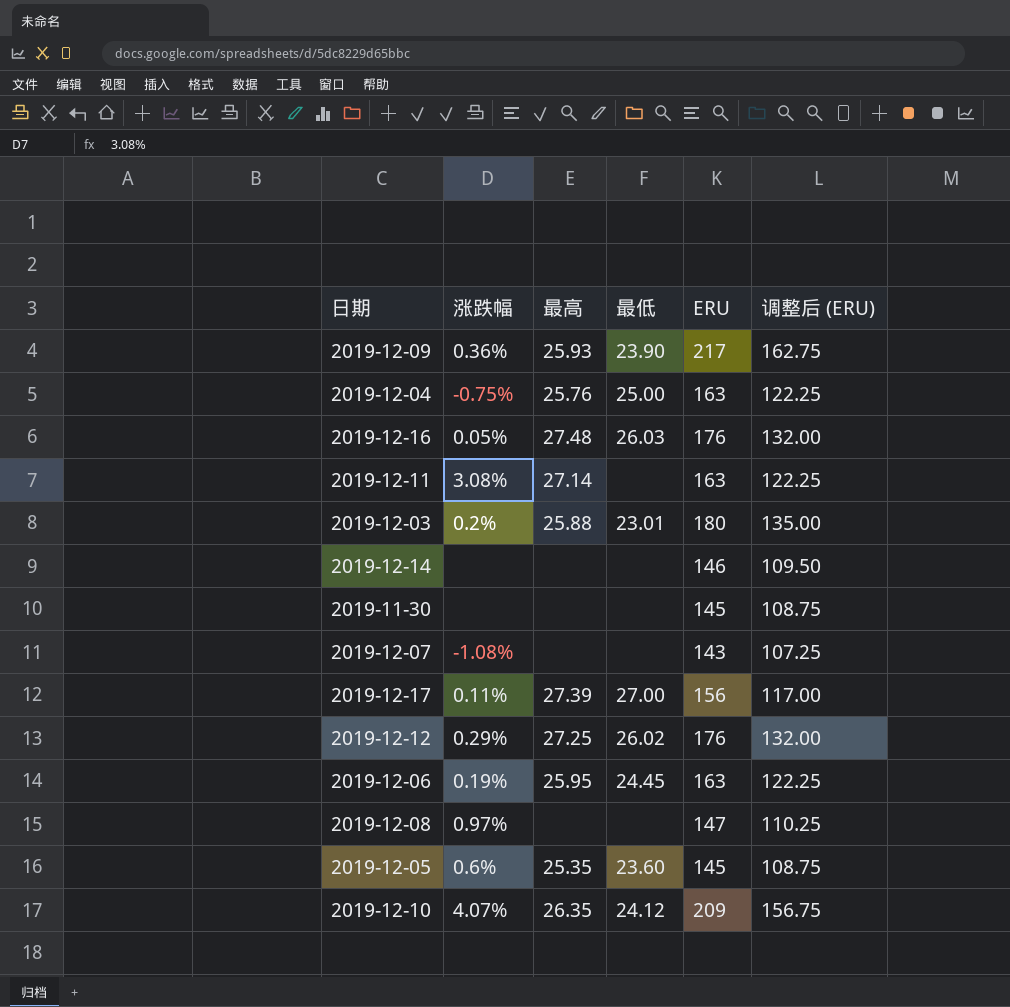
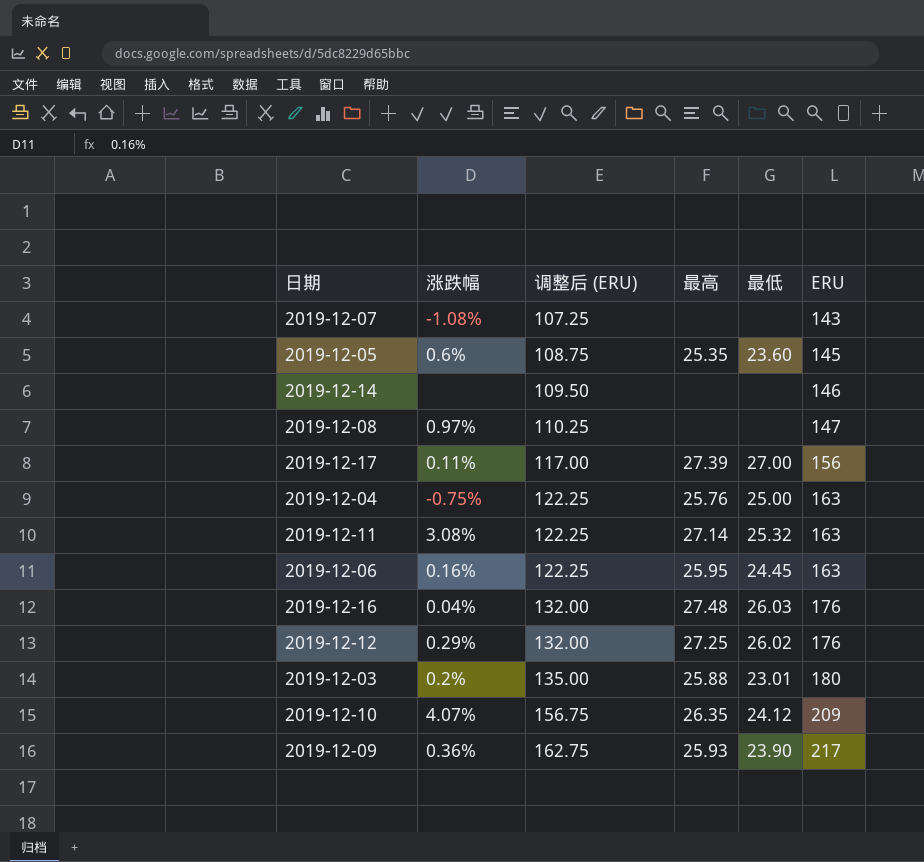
row order: none -> 调整后 (ERU) ascending
column 调整后 (ERU) | position: 6 -> 3
row 2019-11-30: none | none | none | 145 | 108.75 -> none
2019-12-11 | 最低: none -> 25.32
2019-12-06 | 涨跌幅: 0.19% -> 0.16%
2019-12-16 | 涨跌幅: 0.05% -> 0.04%

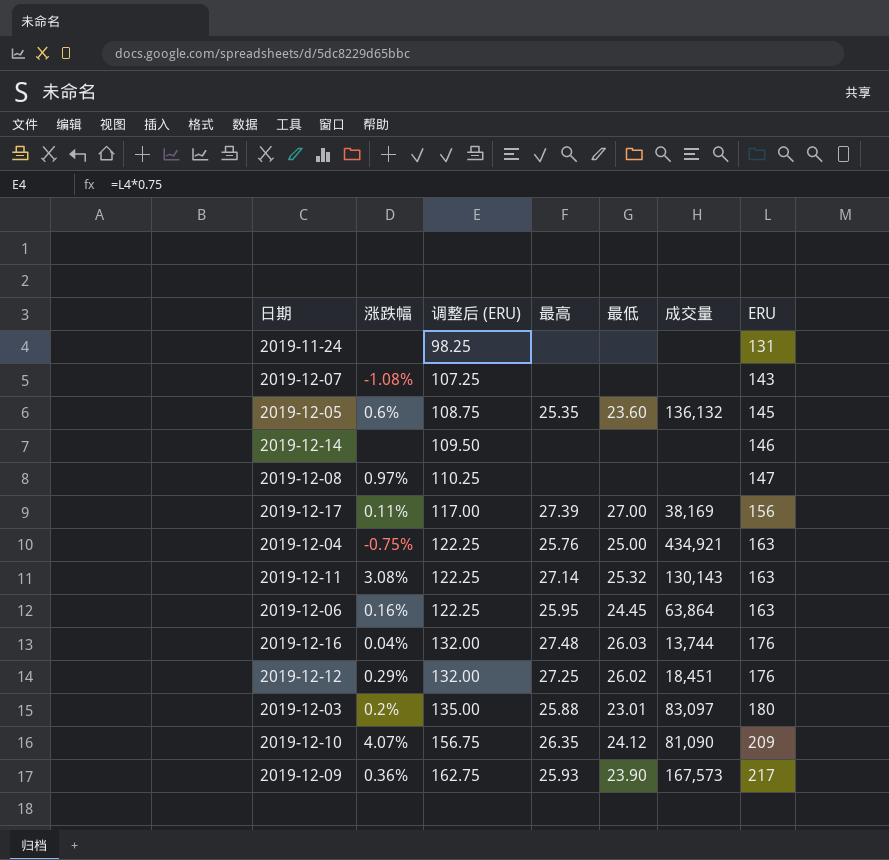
column 成交量 | position: none -> 6
row 2019-11-24: none -> none | 98.25 | none | none | none | 131

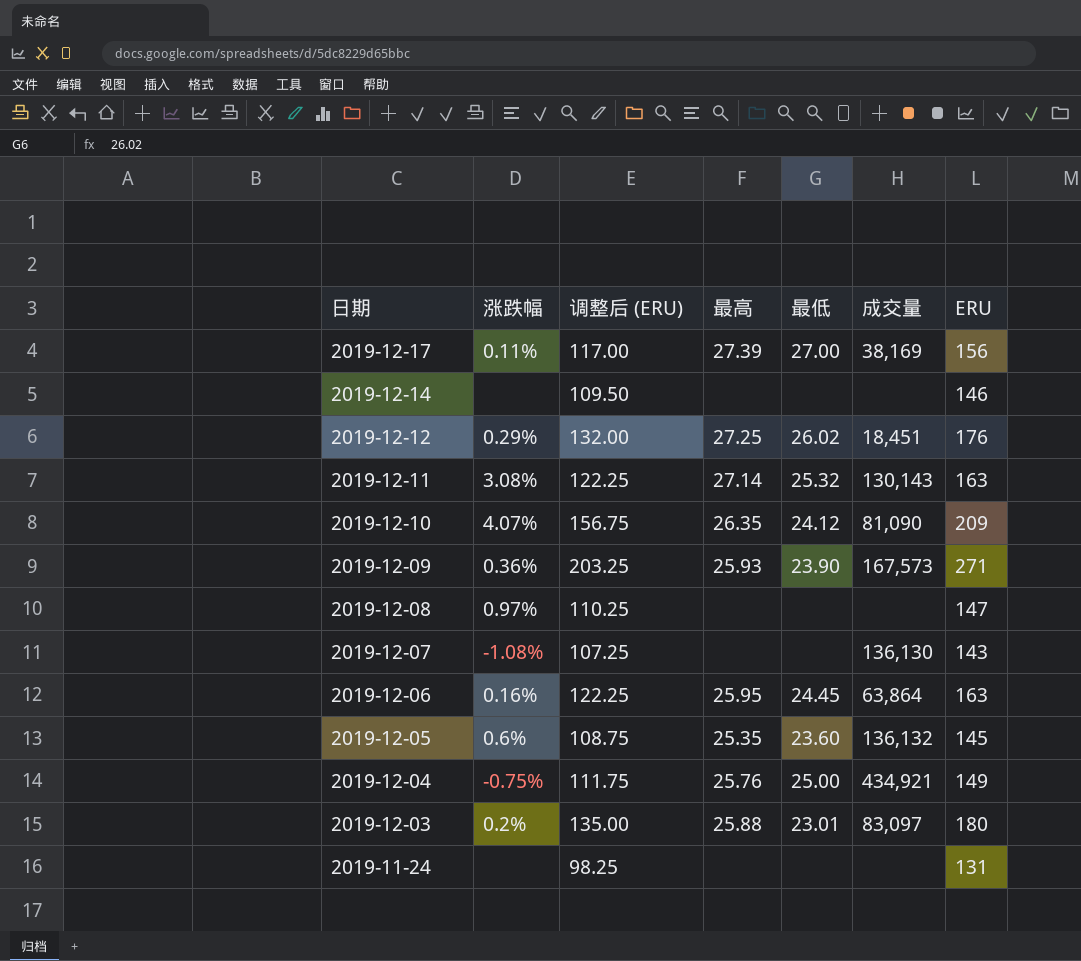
row order: 调整后 (ERU) ascending -> 日期 descending
row 2019-12-16: 0.04% | 132.00 | 27.48 | 26.03 | 13,744 | 176 -> none
2019-12-09 | 调整后 (ERU): 162.75 -> 203.25
2019-12-09 | ERU: 217 -> 271
2019-12-07 | 成交量: none -> 136,130
2019-12-04 | 调整后 (ERU): 122.25 -> 111.75
2019-12-04 | ERU: 163 -> 149

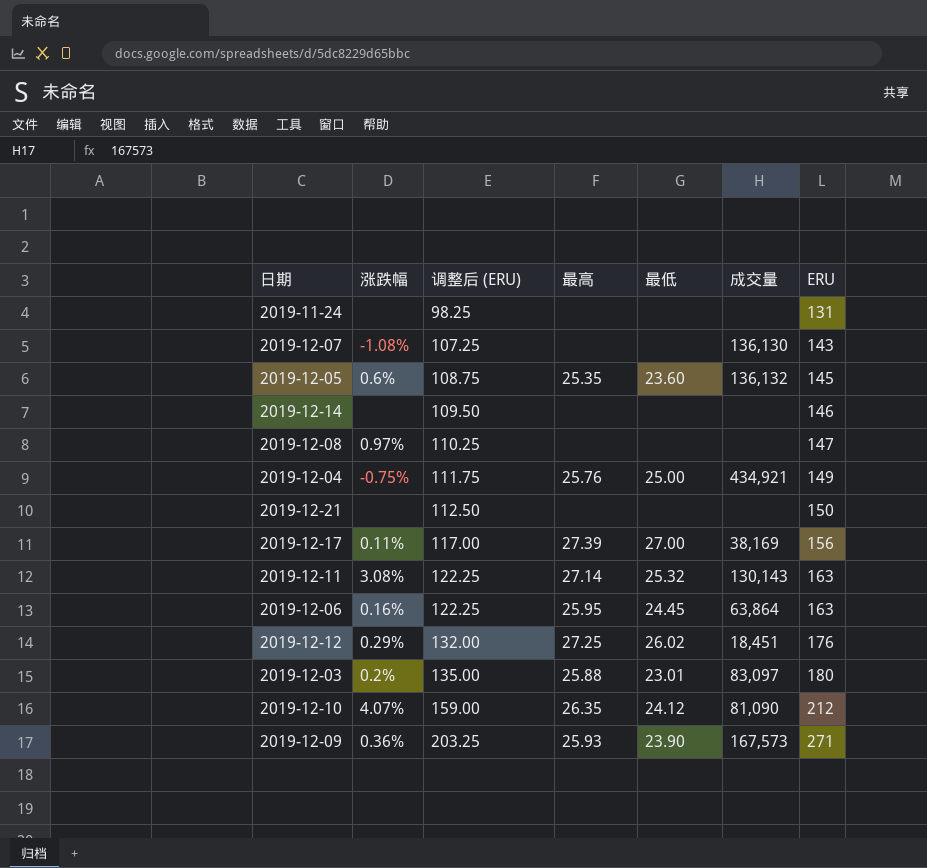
row order: 日期 descending -> 调整后 (ERU) ascending
row 2019-12-21: none -> none | 112.50 | none | none | none | 150
2019-12-10 | 调整后 (ERU): 156.75 -> 159.00
2019-12-10 | ERU: 209 -> 212

